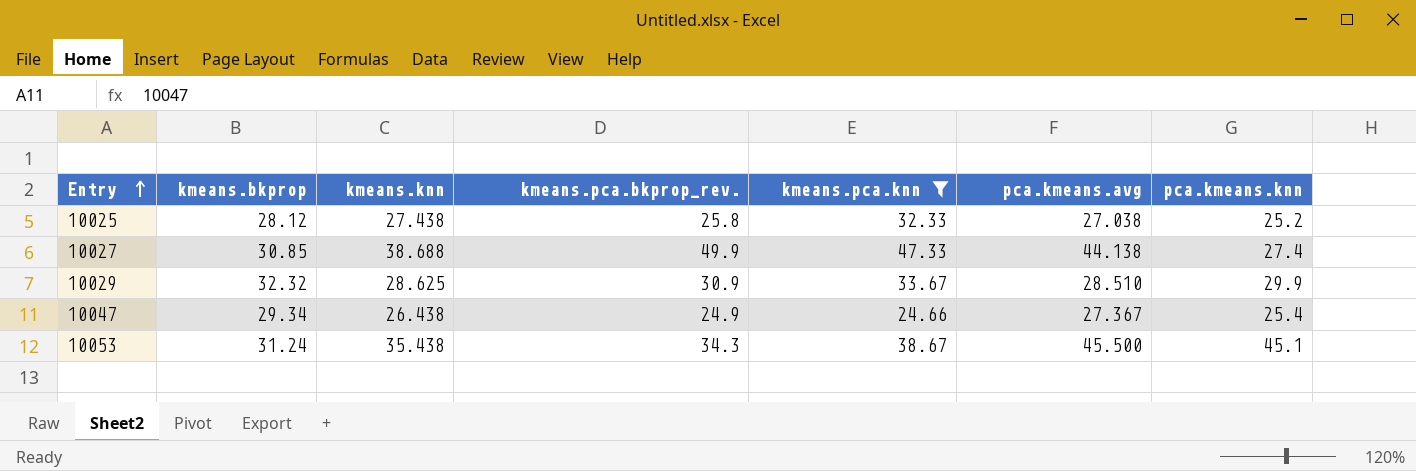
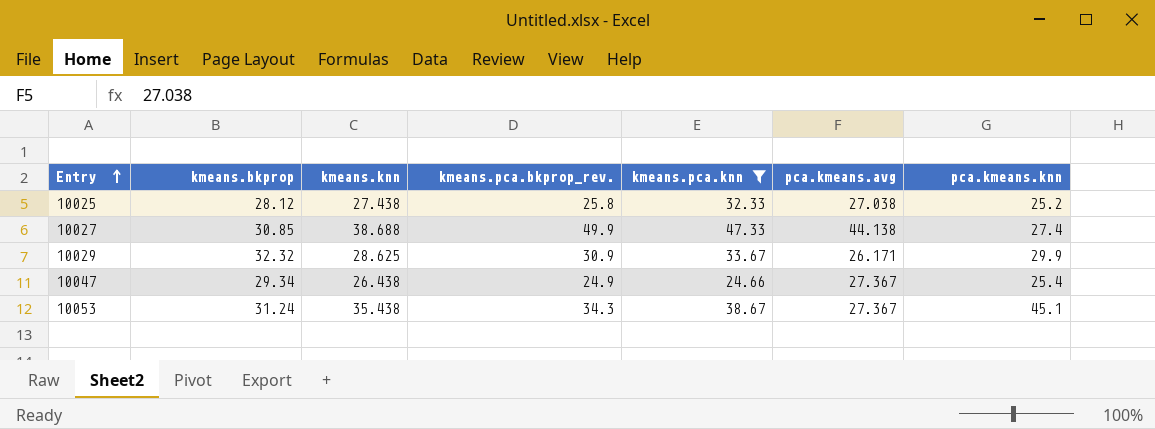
10029 | pca.kmeans.avg: 28.510 -> 26.171
10053 | pca.kmeans.avg: 45.500 -> 27.367

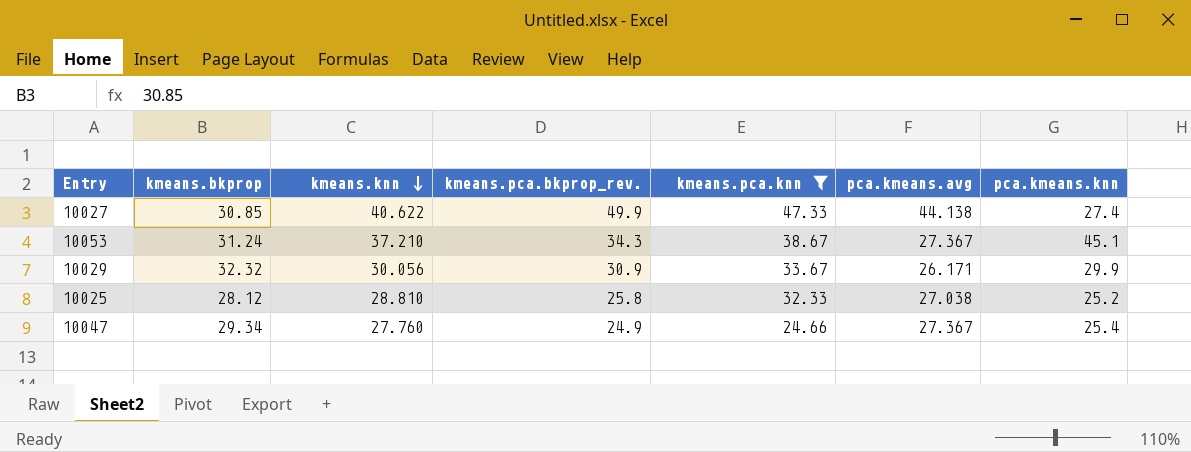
row order: Entry ascending -> kmeans.knn descending
10027 | kmeans.knn: 38.688 -> 40.622
10053 | kmeans.knn: 35.438 -> 37.210
10029 | kmeans.knn: 28.625 -> 30.056
10025 | kmeans.knn: 27.438 -> 28.810
10047 | kmeans.knn: 26.438 -> 27.760

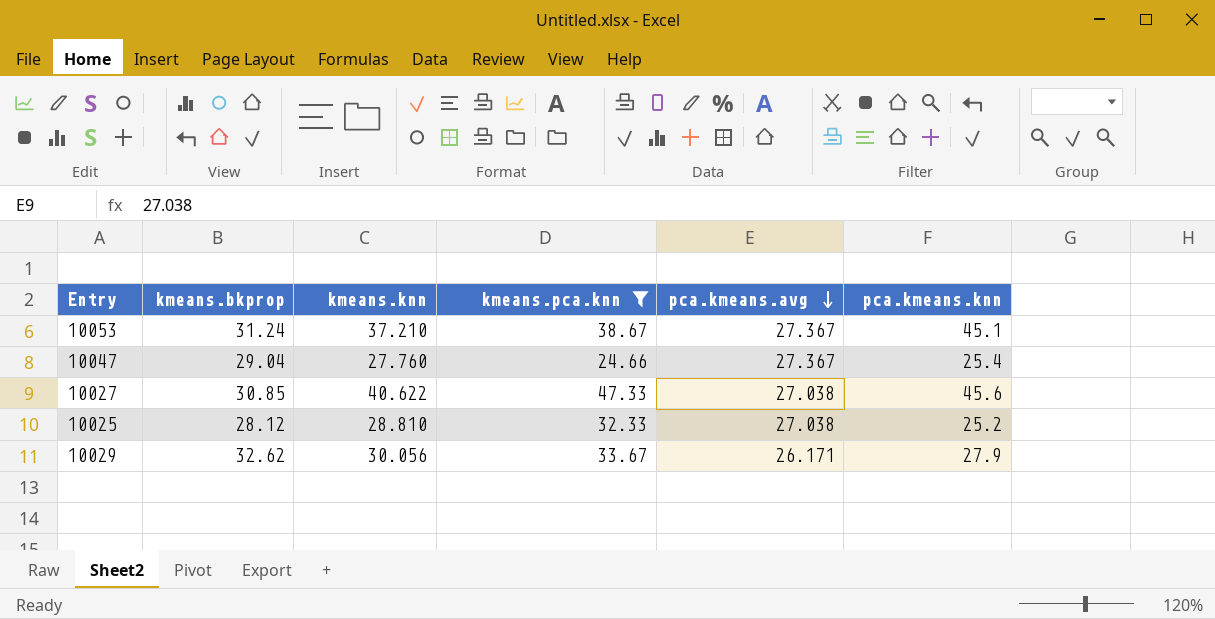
row order: kmeans.knn descending -> pca.kmeans.avg descending
column kmeans.pca.bkprop_rev. | position: 4 -> none
10047 | kmeans.bkprop: 29.34 -> 29.04
10027 | pca.kmeans.avg: 44.138 -> 27.038
10027 | pca.kmeans.knn: 27.4 -> 45.6
10029 | kmeans.bkprop: 32.32 -> 32.62
10029 | pca.kmeans.knn: 29.9 -> 27.9

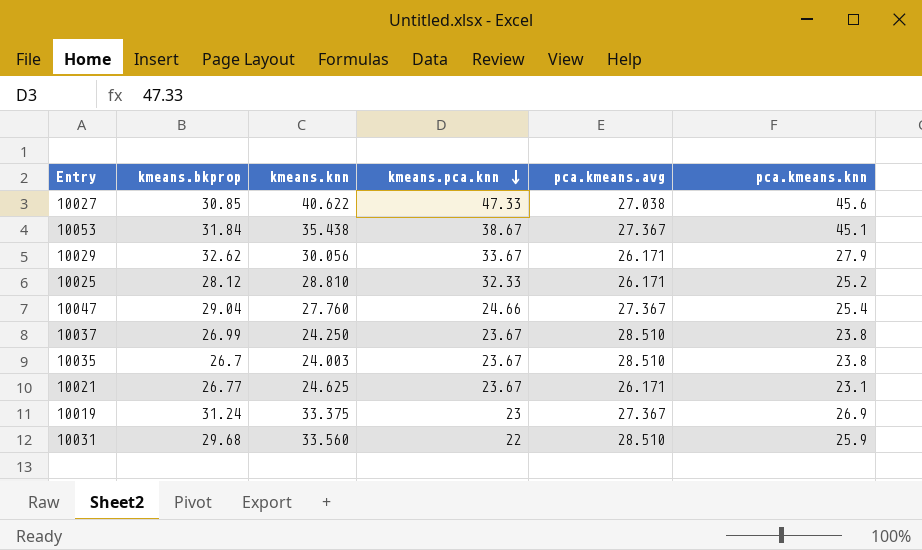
filter: kmeans.pca.knn >= 24.66 -> none
row order: pca.kmeans.avg descending -> kmeans.pca.knn descending
10053 | kmeans.bkprop: 31.24 -> 31.84
10053 | kmeans.knn: 37.210 -> 35.438
10025 | pca.kmeans.avg: 27.038 -> 26.171

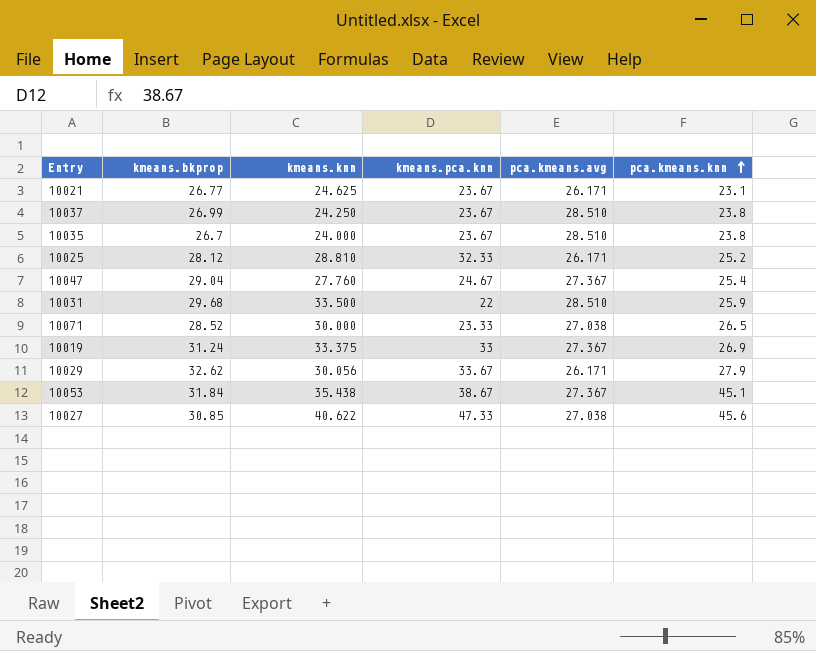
row order: kmeans.pca.knn descending -> pca.kmeans.knn ascending
10035 | kmeans.knn: 24.003 -> 24.000
10047 | kmeans.pca.knn: 24.66 -> 24.67
10031 | kmeans.knn: 33.560 -> 33.500
row 10071: none -> 28.52 | 30.000 | 23.33 | 27.038 | 26.5
10019 | kmeans.pca.knn: 23 -> 33

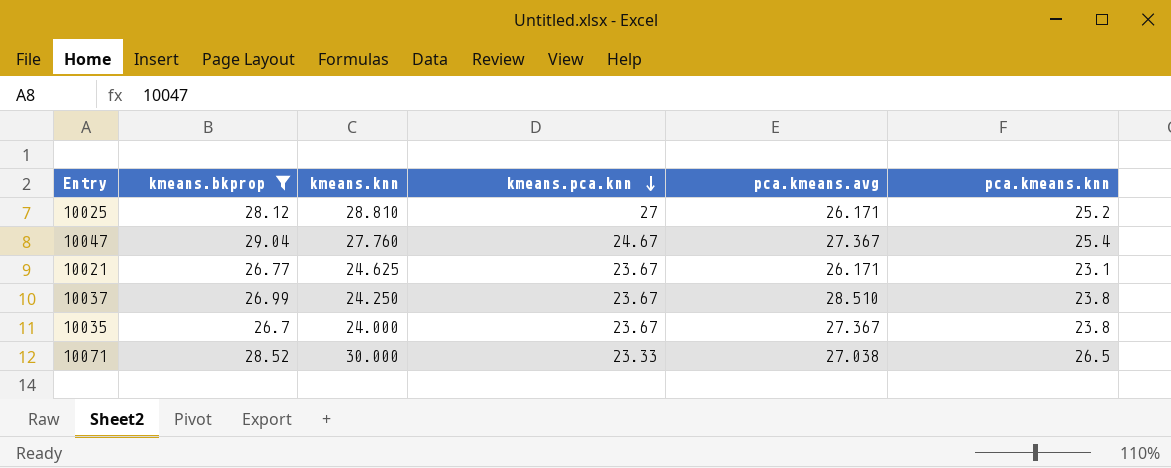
filter: none -> kmeans.bkprop <= 29.04
row order: pca.kmeans.knn ascending -> kmeans.pca.knn descending
10025 | kmeans.pca.knn: 32.33 -> 27
10035 | pca.kmeans.avg: 28.510 -> 27.367

